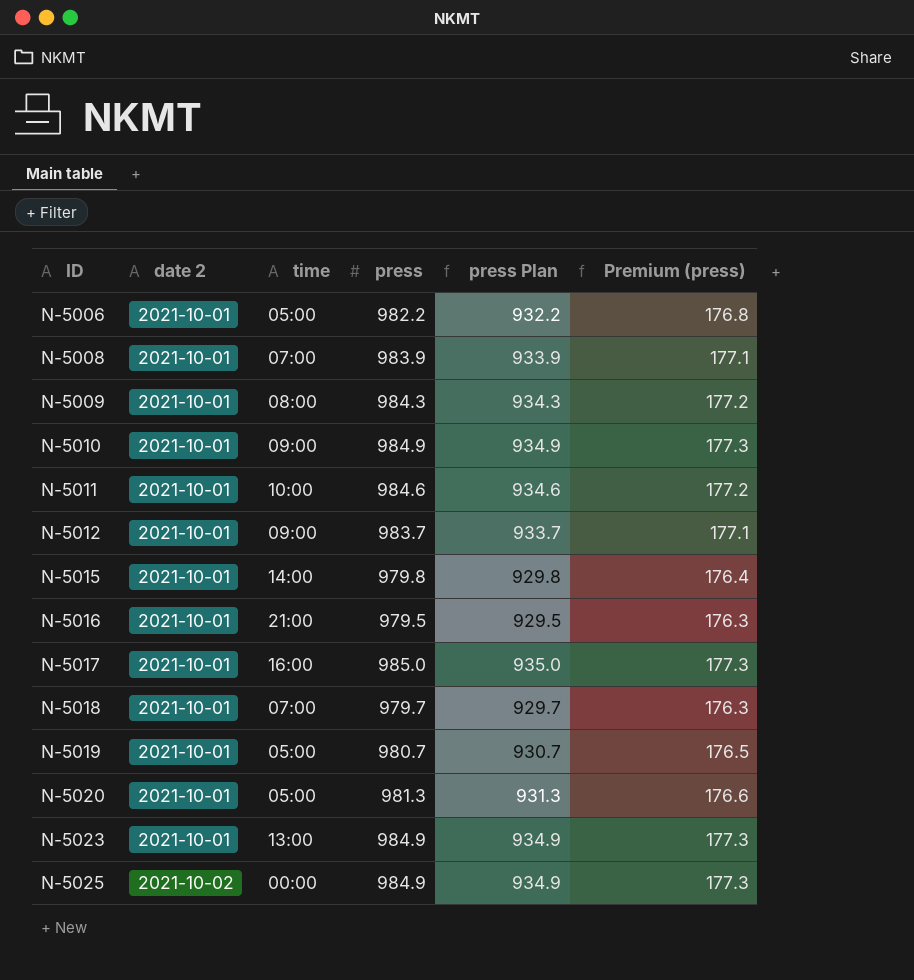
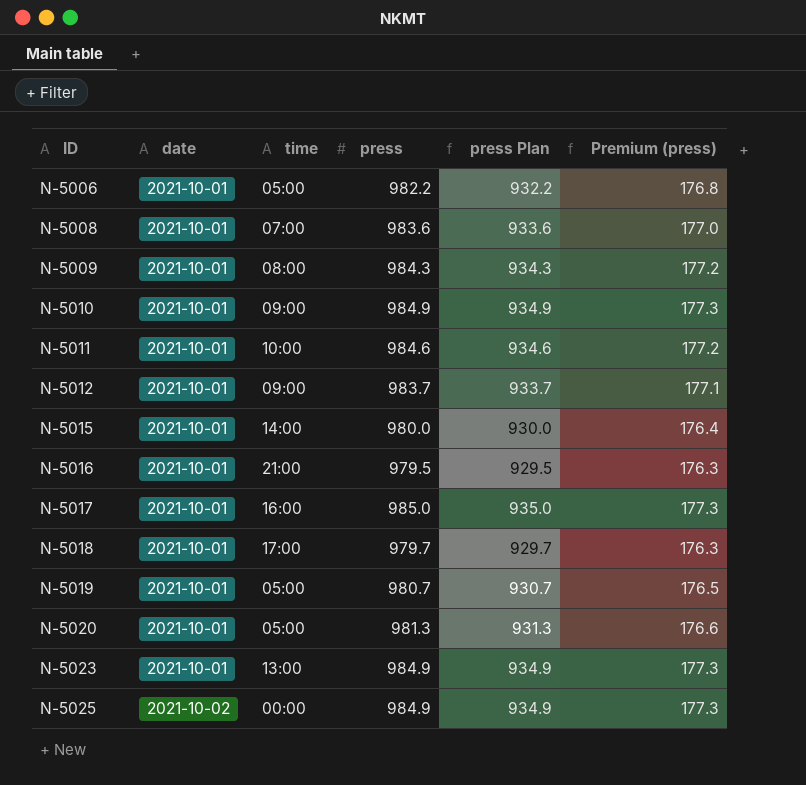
column name: date 2 -> date
N-5008 | press: 983.9 -> 983.6
N-5008 | press Plan: 933.9 -> 933.6
N-5008 | Premium (press): 177.1 -> 177.0
N-5015 | press: 979.8 -> 980.0
N-5015 | press Plan: 929.8 -> 930.0
N-5018 | time: 07:00 -> 17:00

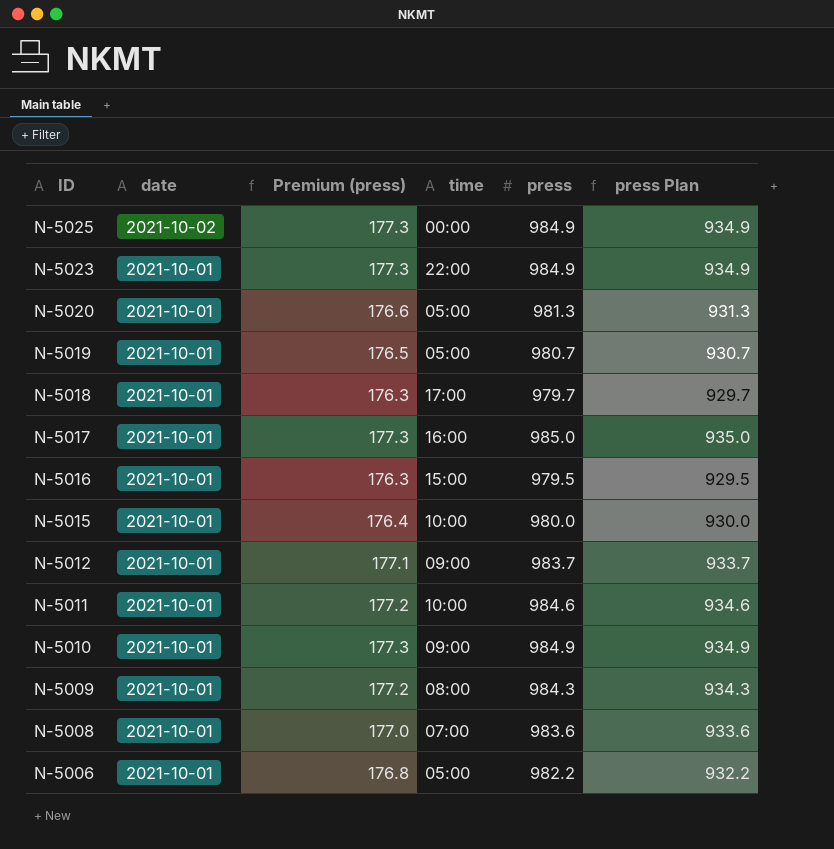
row order: ID ascending -> ID descending
column Premium (press) | position: 6 -> 3
N-5023 | time: 13:00 -> 22:00
N-5016 | time: 21:00 -> 15:00
N-5015 | time: 14:00 -> 10:00

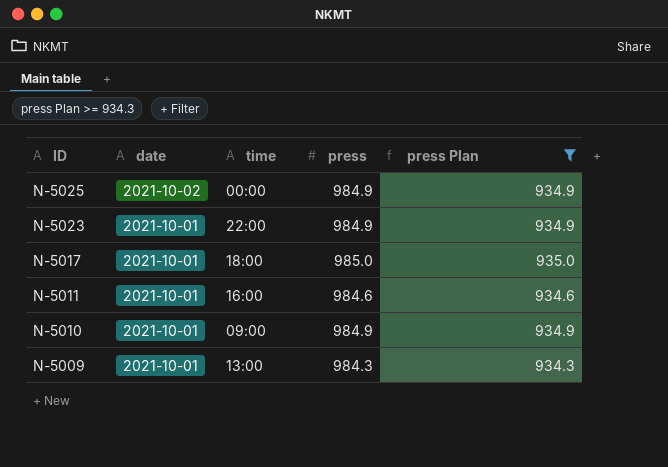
filter: none -> press Plan >= 934.3
column Premium (press) | formula: [press] * 0.18 -> none
N-5017 | time: 16:00 -> 18:00
N-5011 | time: 10:00 -> 16:00
N-5009 | time: 08:00 -> 13:00

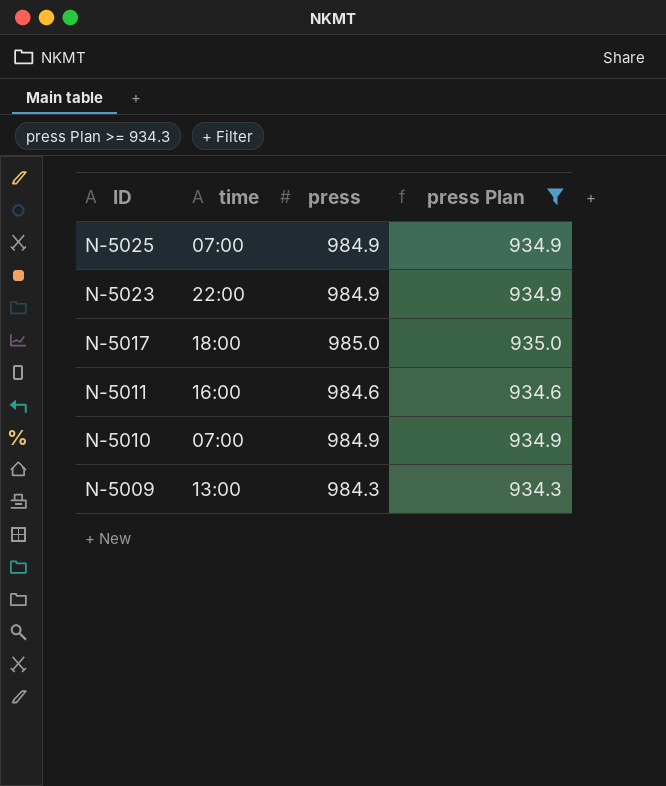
column date | position: 2 -> none
N-5025 | time: 00:00 -> 07:00
N-5010 | time: 09:00 -> 07:00

